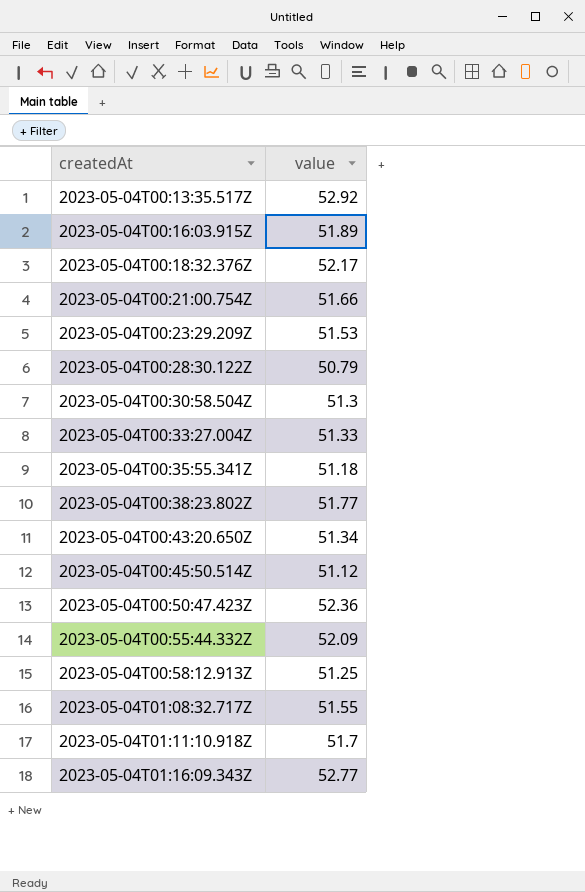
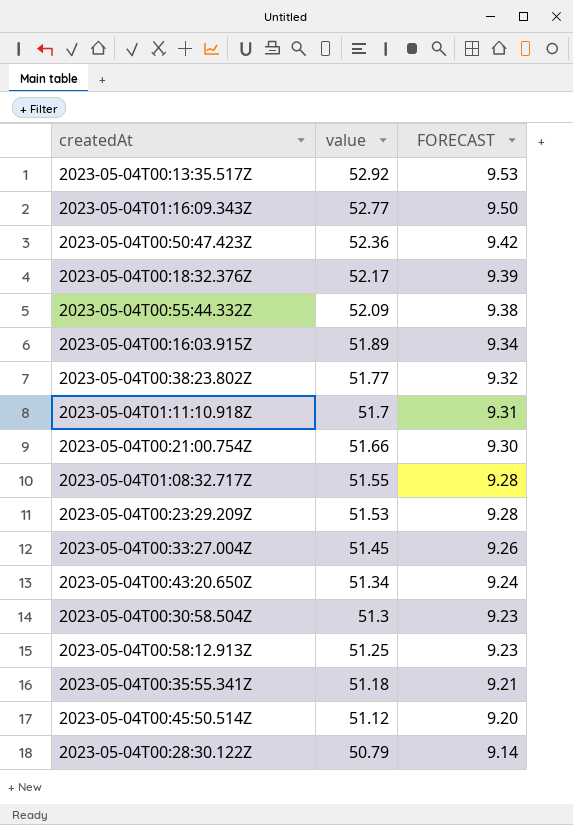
row order: createdAt ascending -> value descending
column FORECAST | formula: none -> [value] * 0.18
2023-05-04T00:33:27.004Z | value: 51.33 -> 51.45

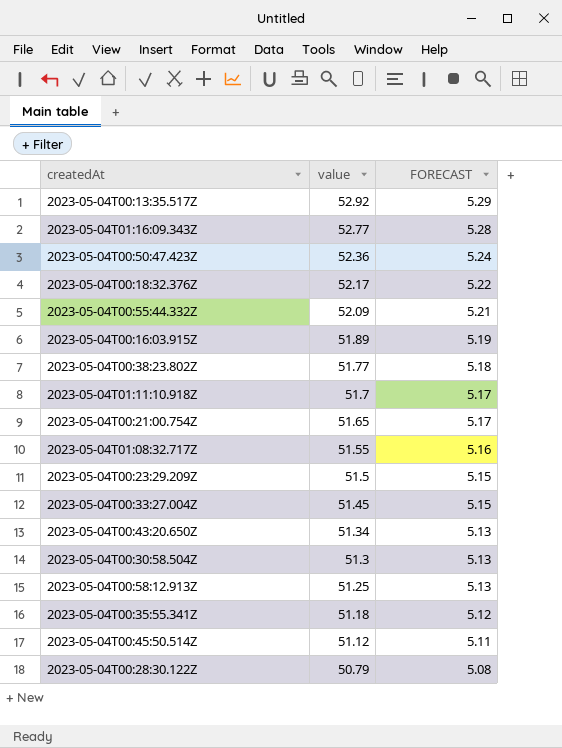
column FORECAST | formula: [value] * 0.18 -> [value] * 0.1
2023-05-04T00:21:00.754Z | value: 51.66 -> 51.65
2023-05-04T00:23:29.209Z | value: 51.53 -> 51.5

